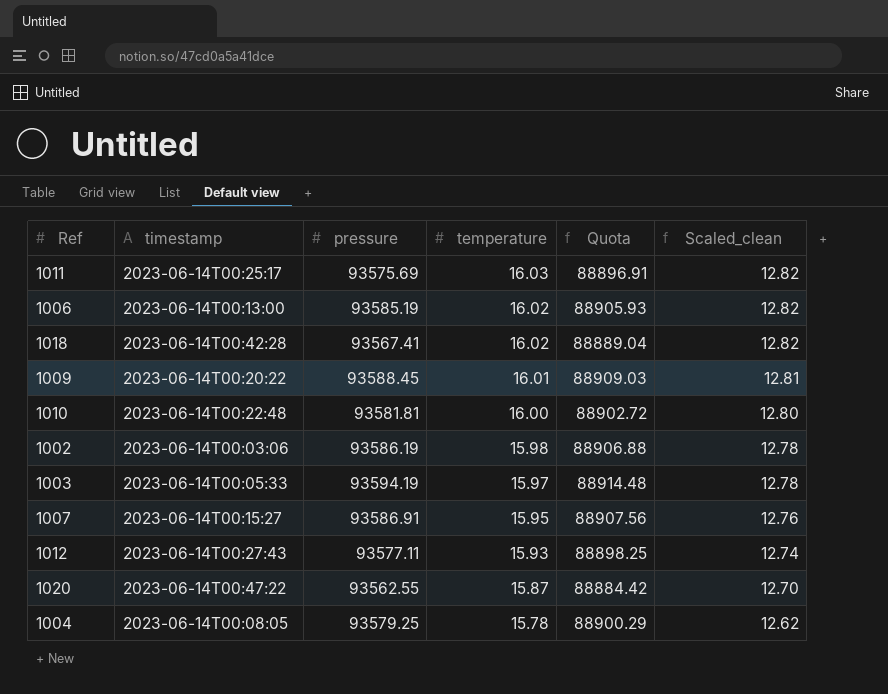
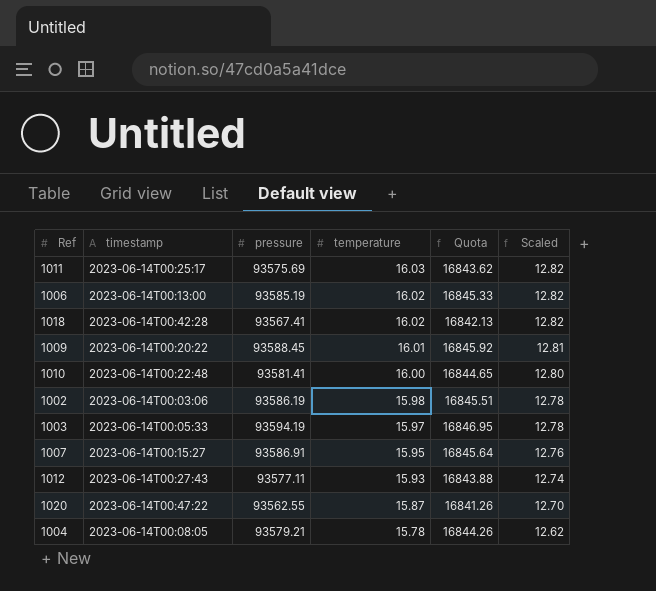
column Quota | formula: [pressure] * 0.95 -> [pressure] * 0.18
column name: Scaled_clean -> Scaled
1010 | pressure: 93581.81 -> 93581.41
1004 | pressure: 93579.25 -> 93579.21

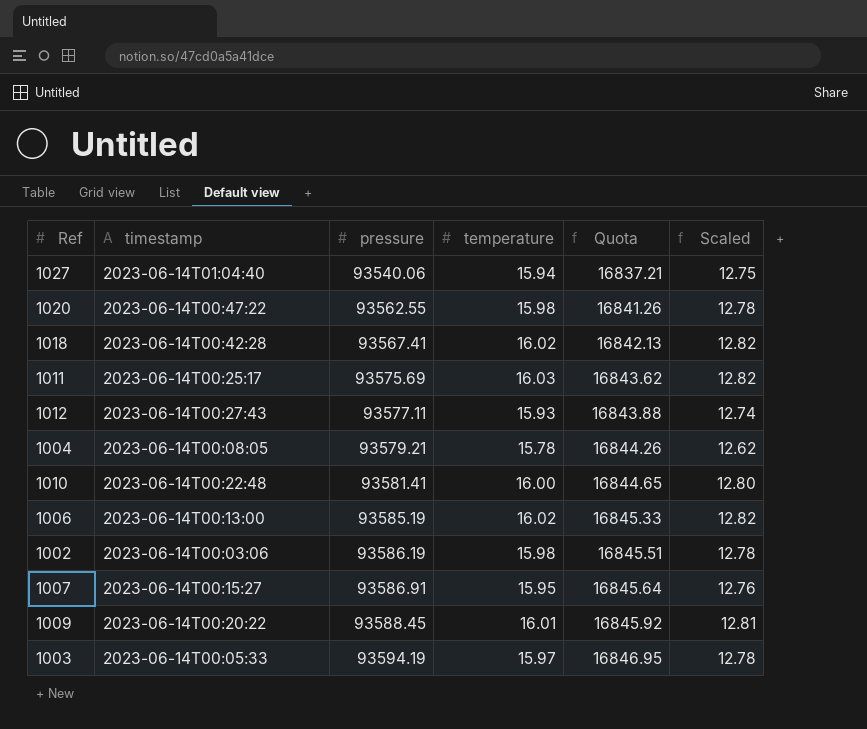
row order: temperature descending -> pressure ascending
row 1027: none -> 2023-06-14T01:04:40 | 93540.06 | 15.94 | 16837.21 | 12.75
1020 | temperature: 15.87 -> 15.98
1020 | Scaled: 12.70 -> 12.78

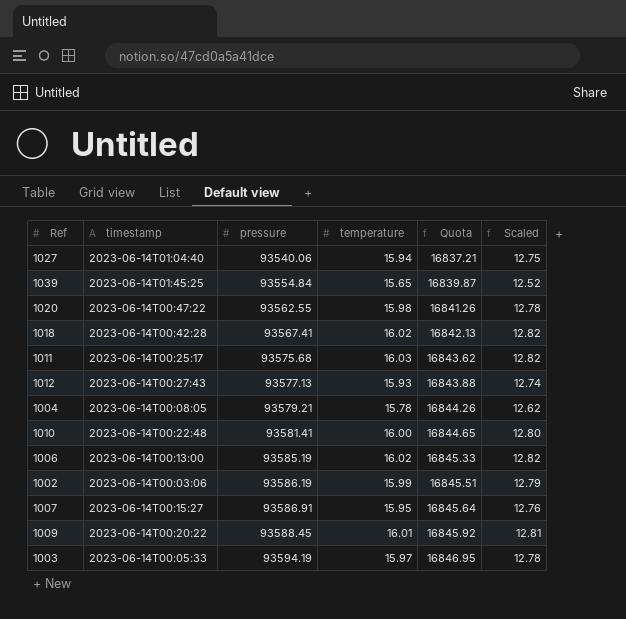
row 1039: none -> 2023-06-14T01:45:25 | 93554.84 | 15.65 | 16839.87 | 12.52
1011 | pressure: 93575.69 -> 93575.68
1012 | pressure: 93577.11 -> 93577.13
1002 | temperature: 15.98 -> 15.99
1002 | Scaled: 12.78 -> 12.79

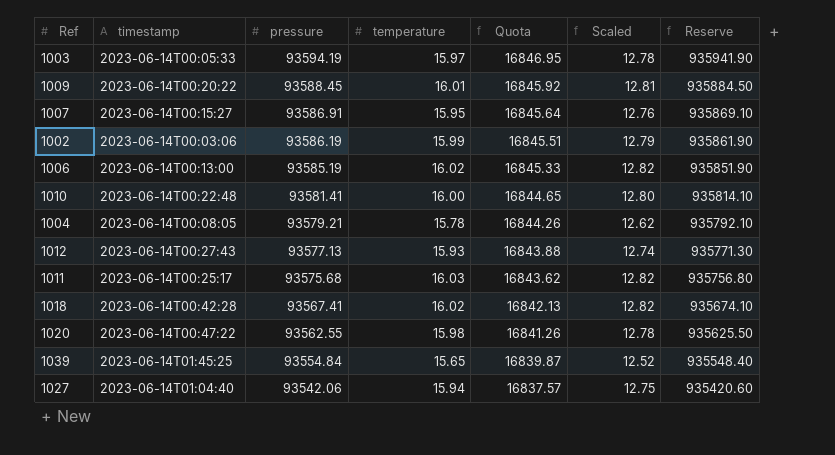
row order: pressure ascending -> pressure descending
column Reserve | formula: none -> [pressure] * 10
1027 | pressure: 93540.06 -> 93542.06
1027 | Quota: 16837.21 -> 16837.57

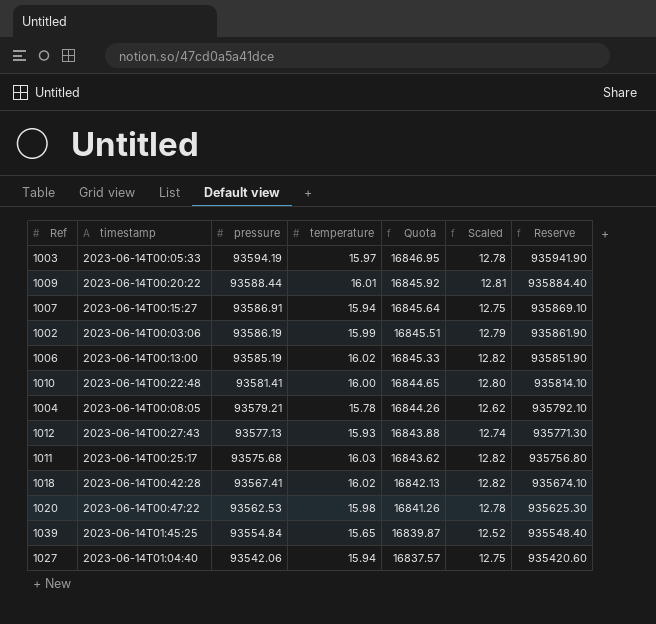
1009 | pressure: 93588.45 -> 93588.44
1009 | Reserve: 935884.50 -> 935884.40
1007 | temperature: 15.95 -> 15.94
1007 | Scaled: 12.76 -> 12.75
1020 | pressure: 93562.55 -> 93562.53
1020 | Reserve: 935625.50 -> 935625.30

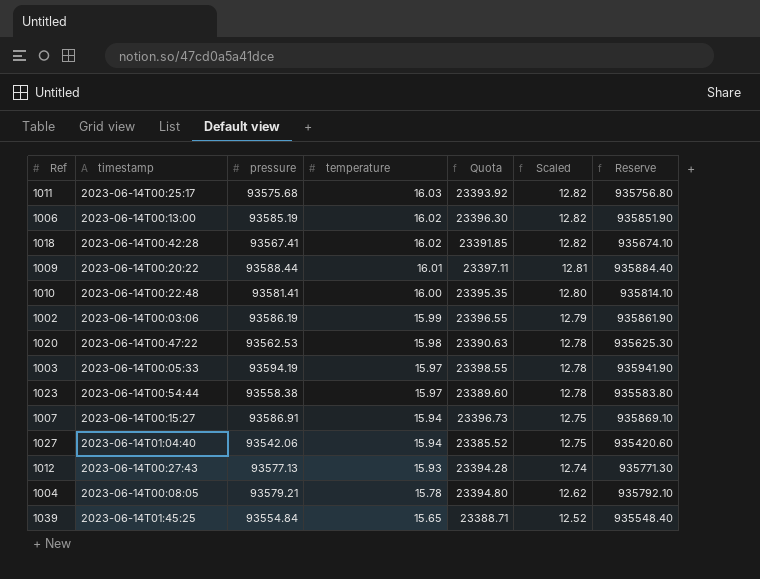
row order: pressure descending -> temperature descending
column Quota | formula: [pressure] * 0.18 -> [pressure] * 0.25
row 1023: none -> 2023-06-14T00:54:44 | 93558.38 | 15.97 | 23389.60 | 12.78 | 935583.80

